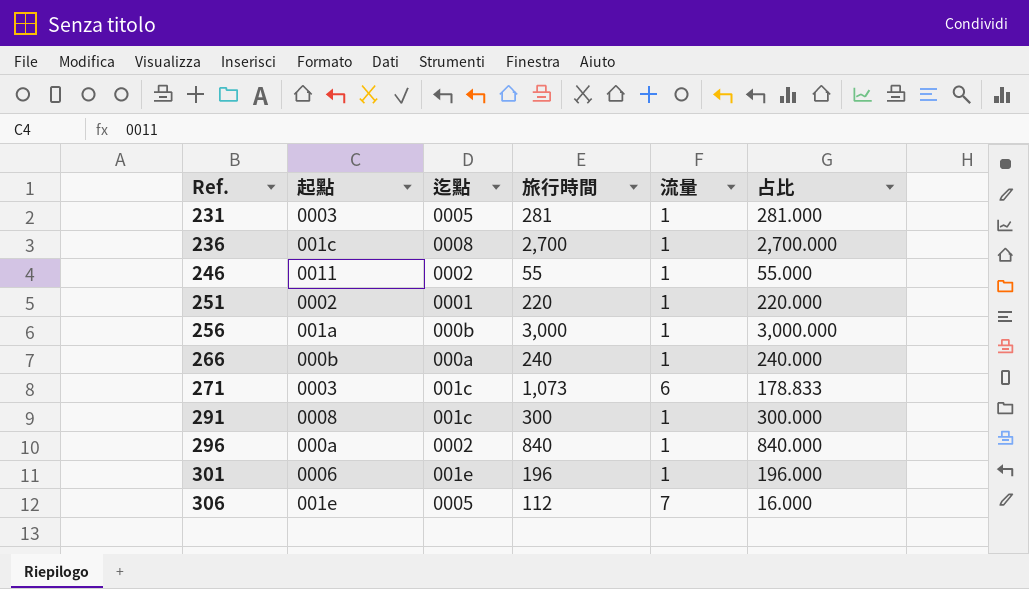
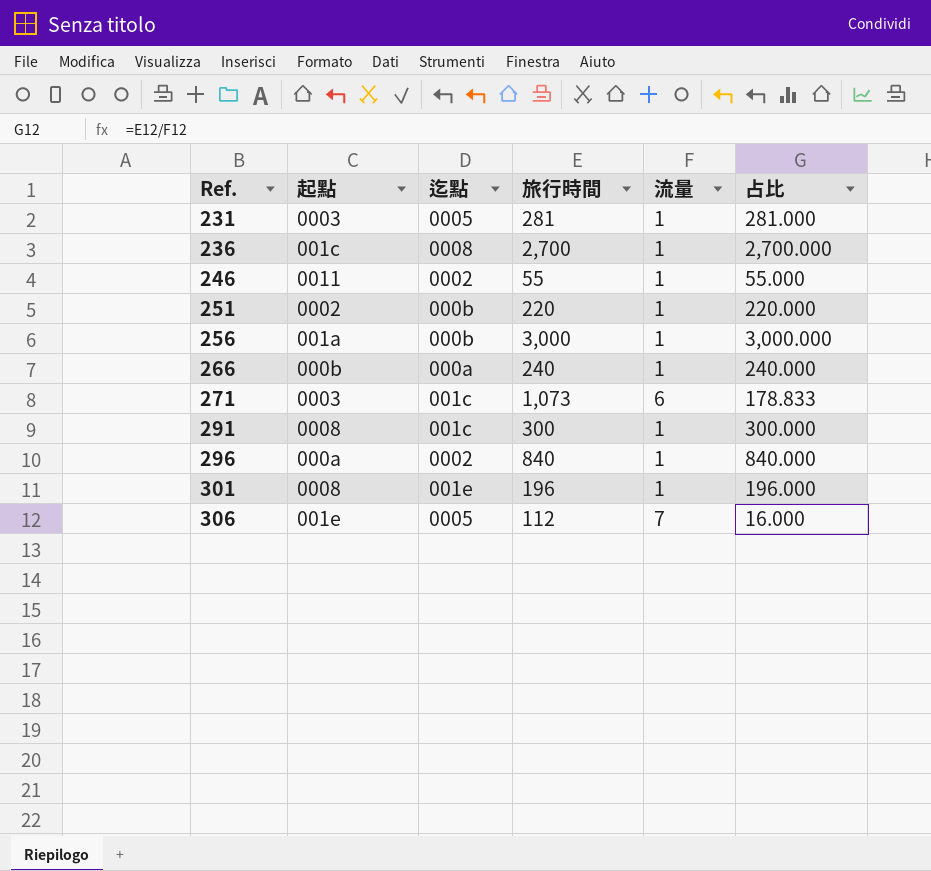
251 | 迄點: 0001 -> 000b
301 | 起點: 0006 -> 0008

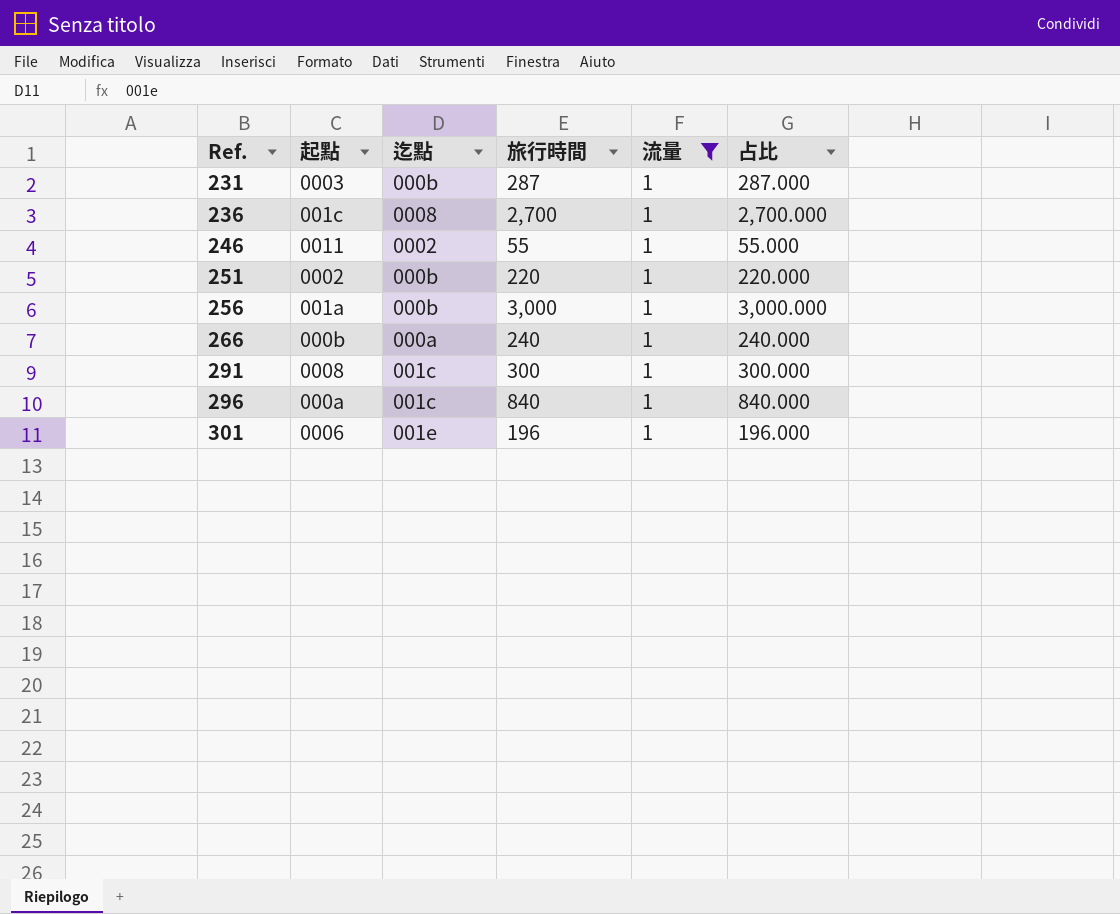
filter: none -> 流量 = 1
231 | 迄點: 0005 -> 000b
231 | 旅行時間: 281 -> 287
231 | 占比: 281.000 -> 287.000
296 | 迄點: 0002 -> 001c
301 | 起點: 0008 -> 0006

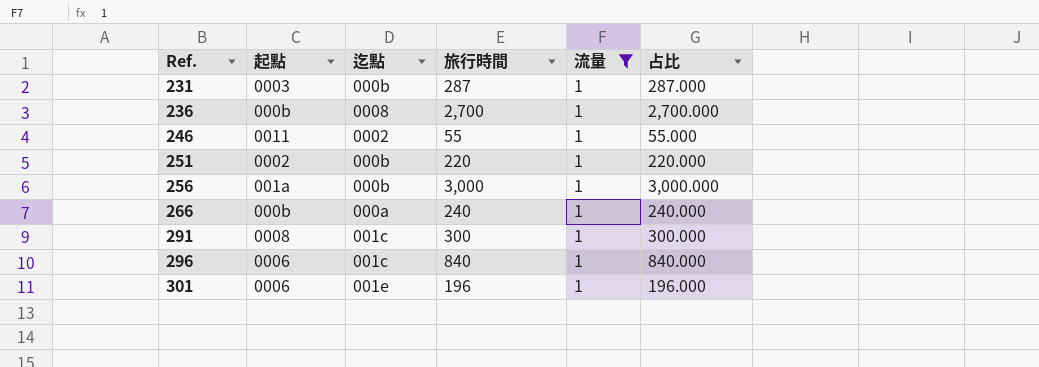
236 | 起點: 001c -> 000b
296 | 起點: 000a -> 0006

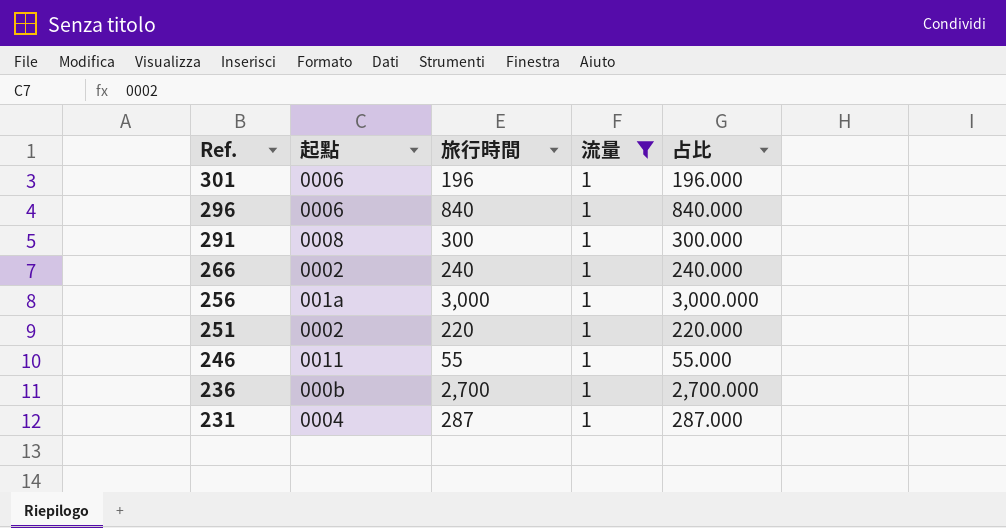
row order: Ref. ascending -> Ref. descending
column 迄點 | position: 3 -> none
266 | 起點: 000b -> 0002
231 | 起點: 0003 -> 0004

